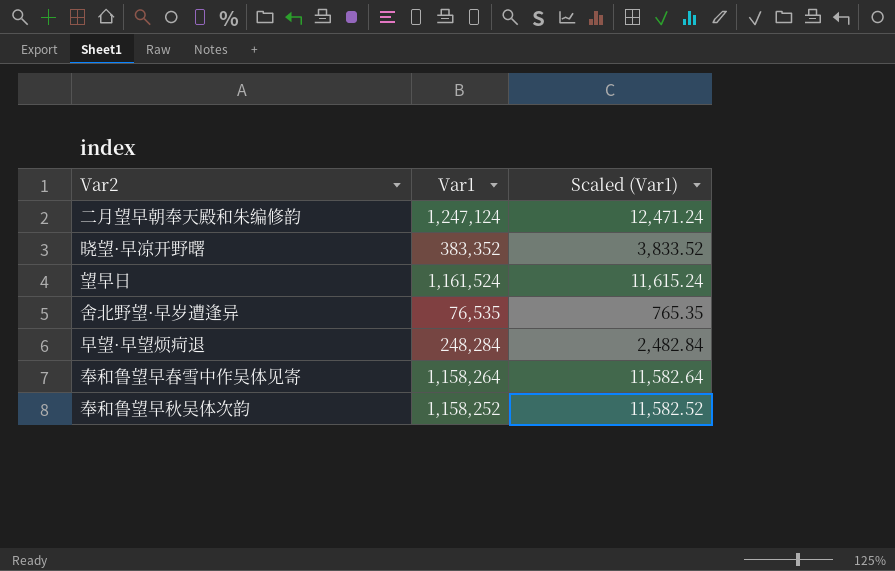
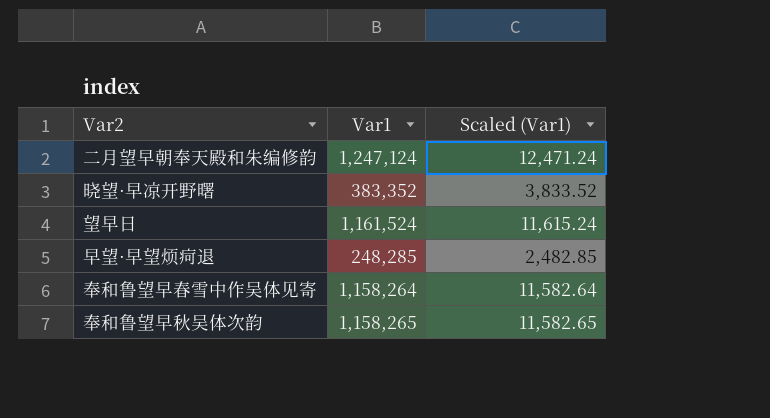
row 舍北野望·早岁遭逢异: 76,535 | 765.35 -> none
早望·早望烦疴退 | Var1: 248,284 -> 248,285
早望·早望烦疴退 | Scaled (Var1): 2,482.84 -> 2,482.85
奉和鲁望早秋吴体次韵 | Var1: 1,158,252 -> 1,158,265
奉和鲁望早秋吴体次韵 | Scaled (Var1): 11,582.52 -> 11,582.65

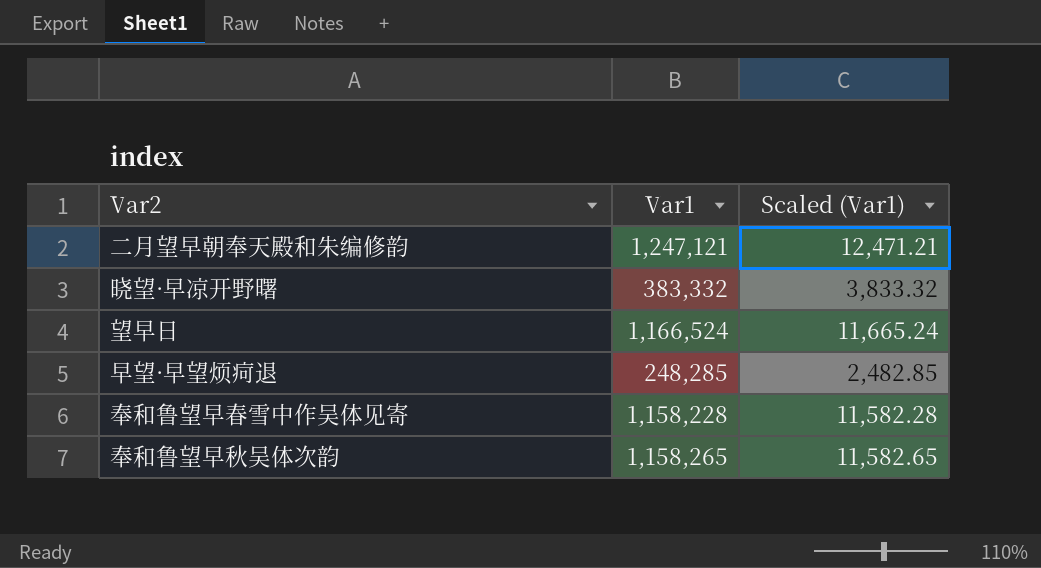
二月望早朝奉天殿和朱编修韵 | Var1: 1,247,124 -> 1,247,121
二月望早朝奉天殿和朱编修韵 | Scaled (Var1): 12,471.24 -> 12,471.21
晓望·早凉开野曙 | Var1: 383,352 -> 383,332
晓望·早凉开野曙 | Scaled (Var1): 3,833.52 -> 3,833.32
望早日 | Var1: 1,161,524 -> 1,166,524
望早日 | Scaled (Var1): 11,615.24 -> 11,665.24
奉和鲁望早春雪中作吴体见寄 | Var1: 1,158,264 -> 1,158,228
奉和鲁望早春雪中作吴体见寄 | Scaled (Var1): 11,582.64 -> 11,582.28

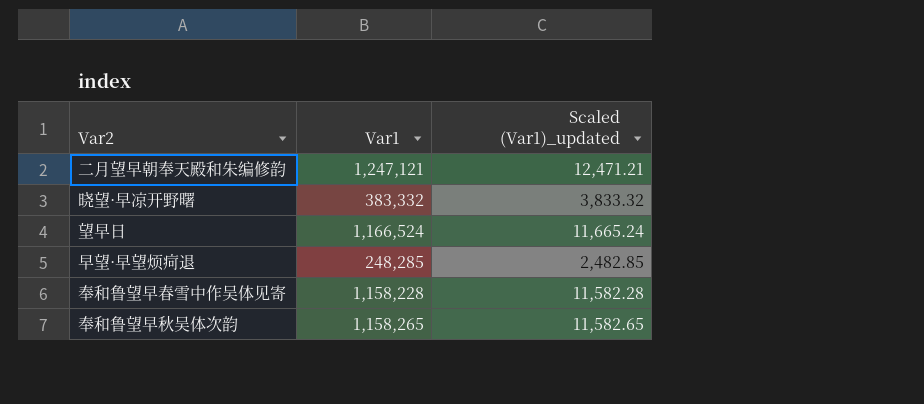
column name: Scaled (Var1) -> Scaled (Var1)_updated

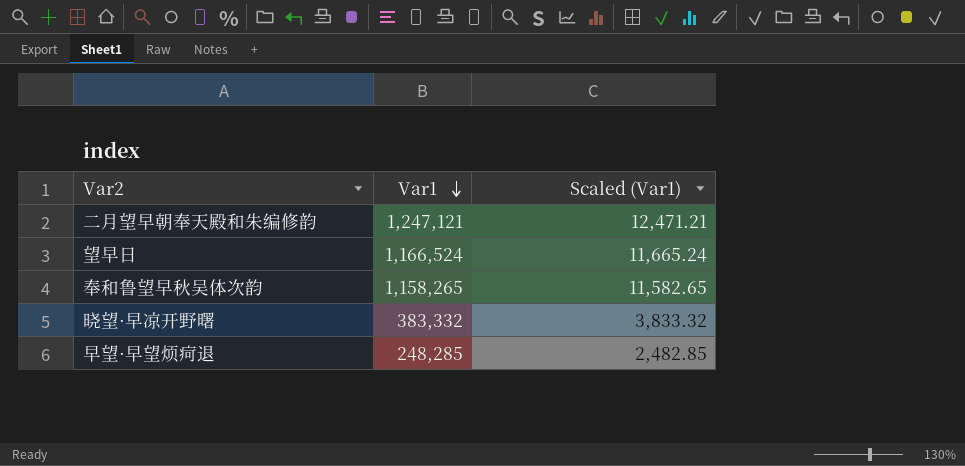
row order: none -> Var1 descending
column name: Scaled (Var1)_updated -> Scaled (Var1)
row 奉和鲁望早春雪中作吴体见寄: 1,158,228 | 11,582.28 -> none

